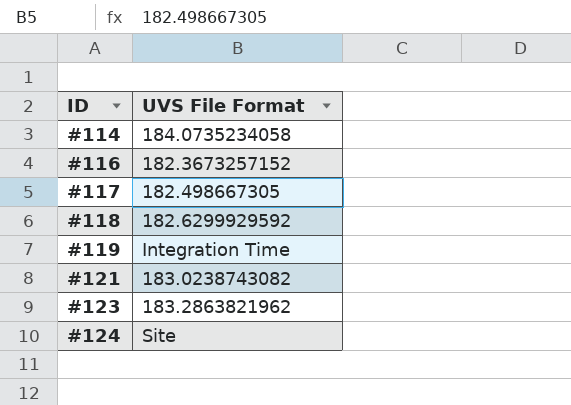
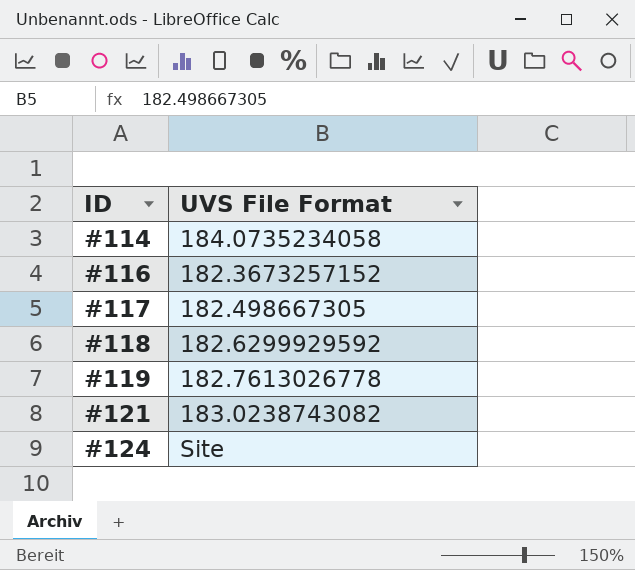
row #123: 183.2863821962 -> none
#119 | UVS File Format: Integration Time -> 182.7613026778

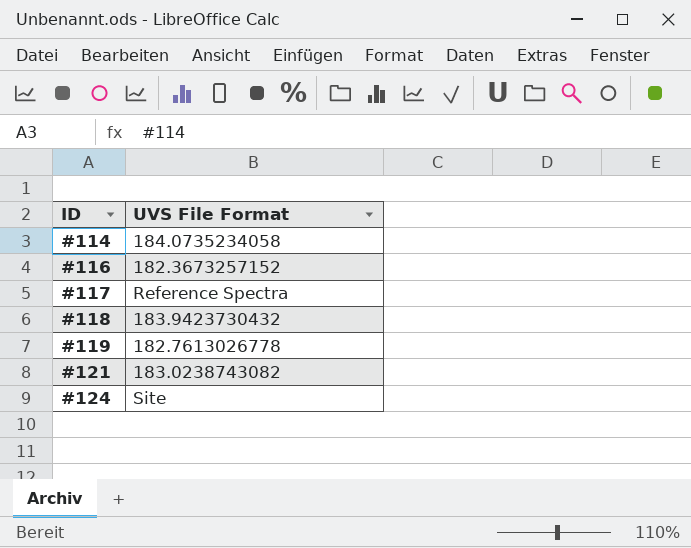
#117 | UVS File Format: 182.498667305 -> Reference Spectra
#118 | UVS File Format: 182.6299929592 -> 183.9423730432

